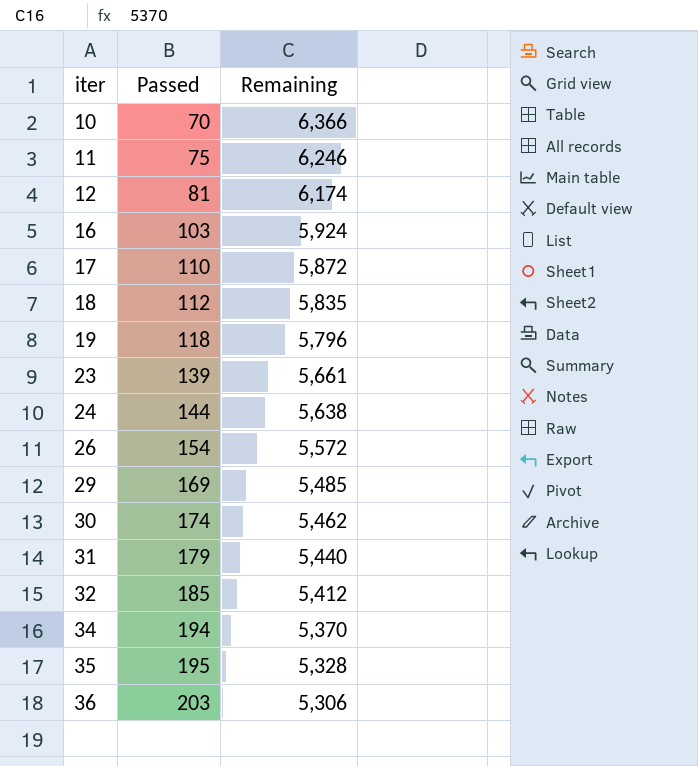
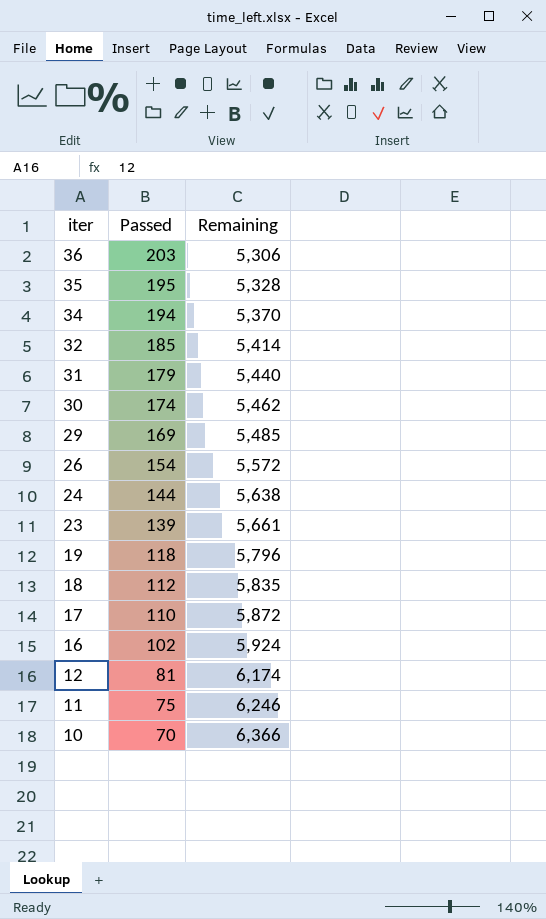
row order: iter ascending -> iter descending
32 | Remaining: 5,412 -> 5,414
16 | Passed: 103 -> 102

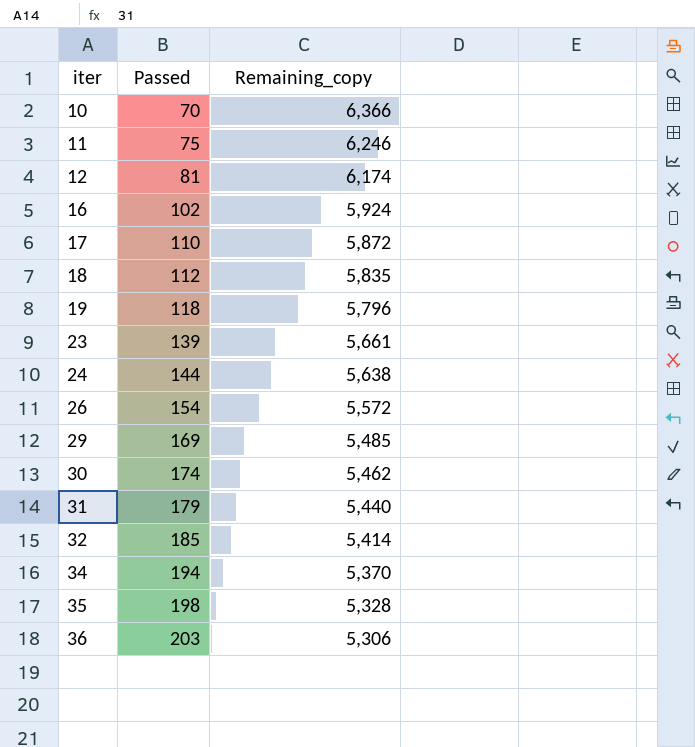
row order: iter descending -> iter ascending
column name: Remaining -> Remaining_copy
35 | Passed: 195 -> 198

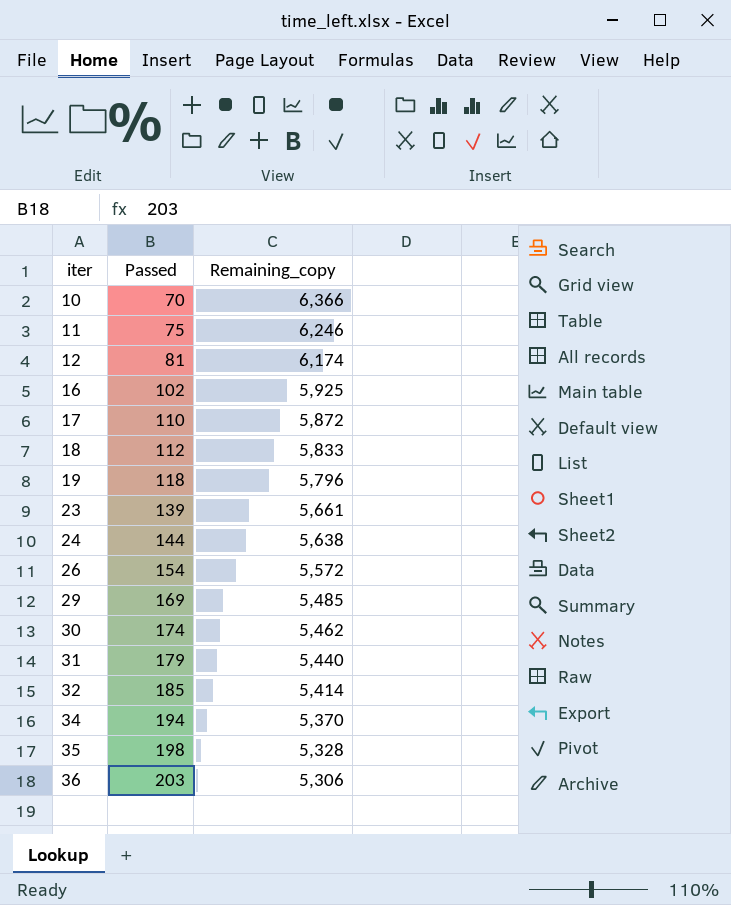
16 | Remaining_copy: 5,924 -> 5,925
18 | Remaining_copy: 5,835 -> 5,833

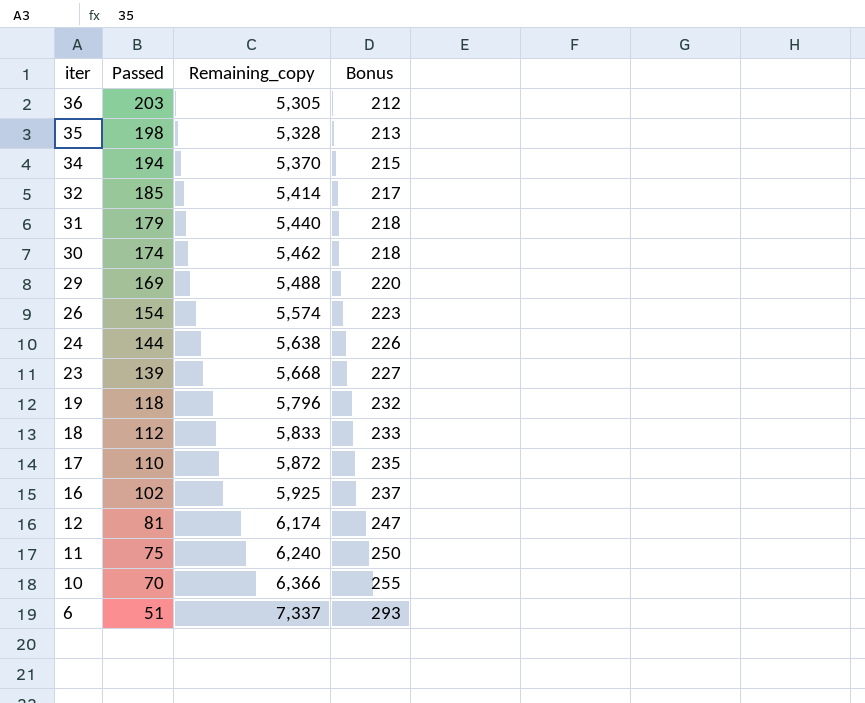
row order: iter ascending -> iter descending
column Bonus | formula: none -> [Remaining_copy] * 0.04
36 | Remaining_copy: 5,306 -> 5,305
29 | Remaining_copy: 5,485 -> 5,488
26 | Remaining_copy: 5,572 -> 5,574
23 | Remaining_copy: 5,661 -> 5,668
11 | Remaining_copy: 6,246 -> 6,240
row 6: none -> 51 | 7,337 | 293

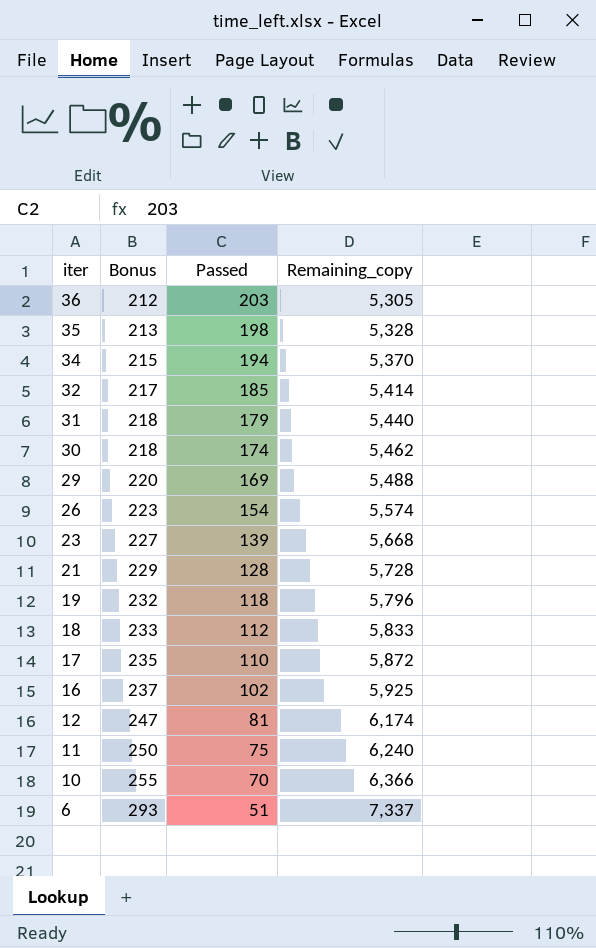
column Bonus | position: 4 -> 2
row 24: 144 | 5,638 | 226 -> none
row 21: none -> 229 | 128 | 5,728

